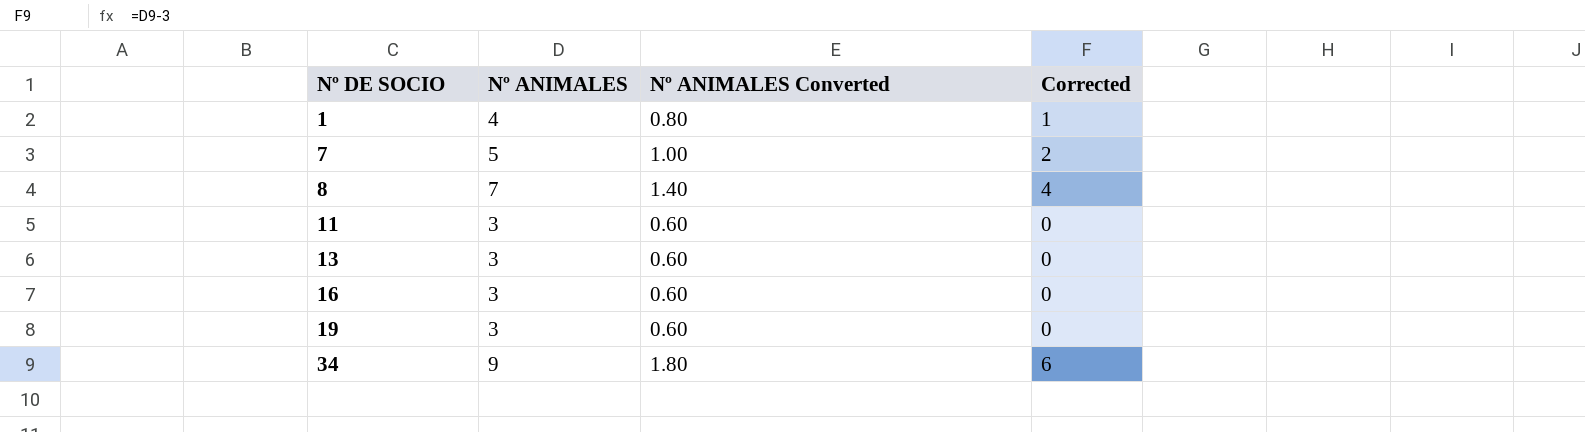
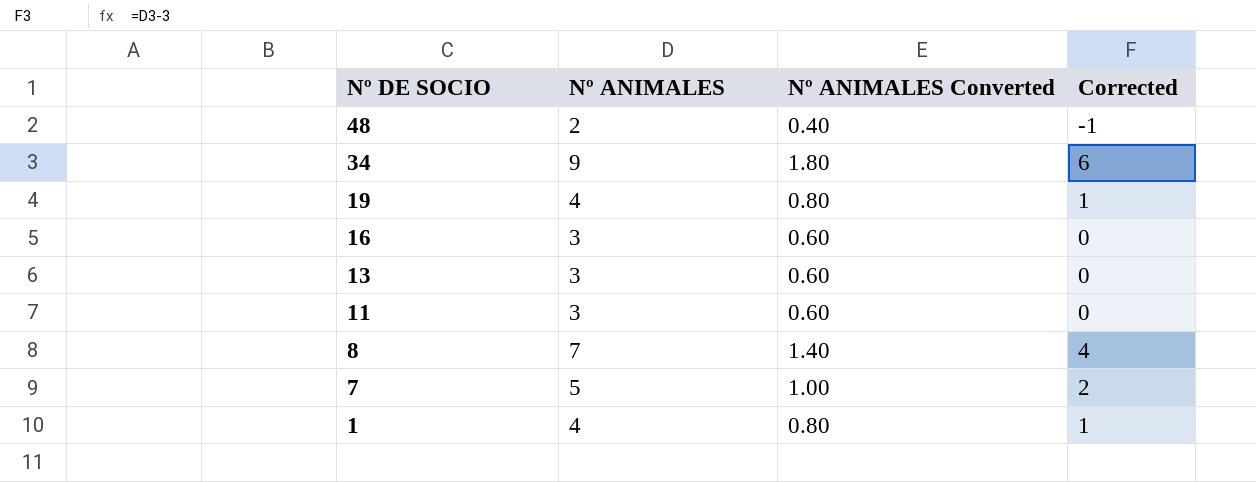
row order: Nº DE SOCIO ascending -> Nº DE SOCIO descending
row 48: none -> 2 | 0.40 | -1
19 | Nº ANIMALES: 3 -> 4
19 | Nº ANIMALES Converted: 0.60 -> 0.80
19 | Corrected: 0 -> 1

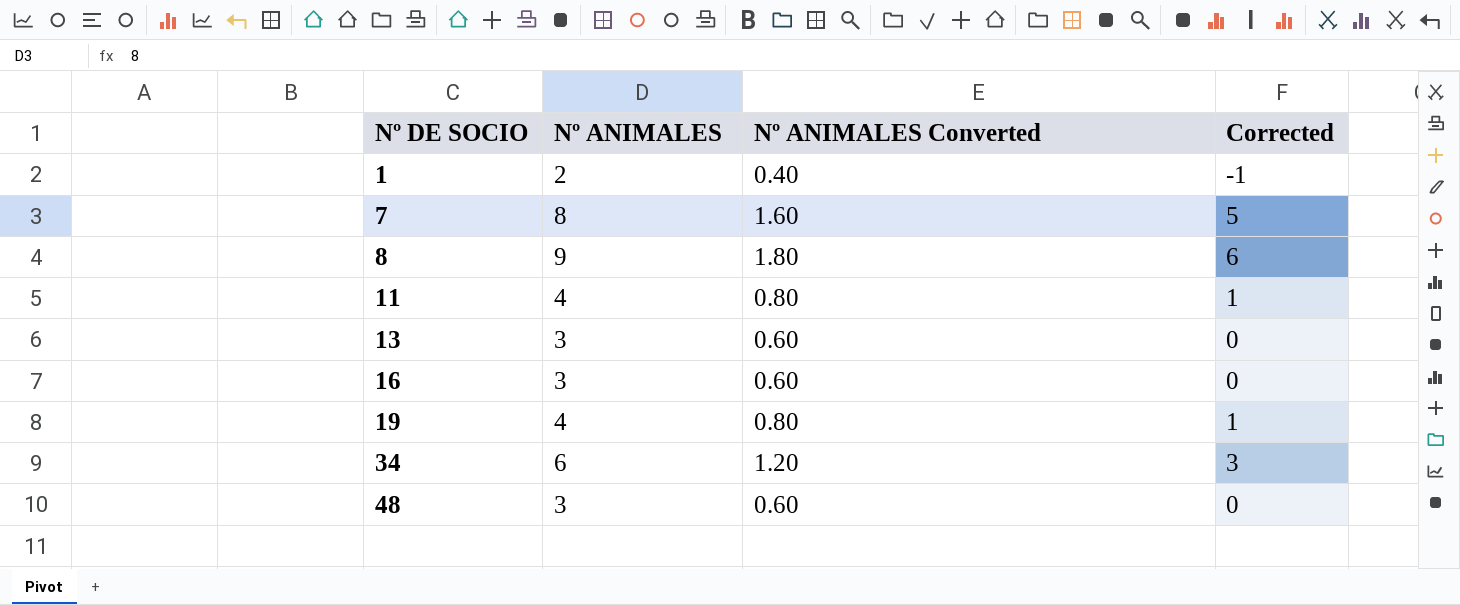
row order: Nº DE SOCIO descending -> Nº DE SOCIO ascending
1 | Nº ANIMALES: 4 -> 2
1 | Nº ANIMALES Converted: 0.80 -> 0.40
1 | Corrected: 1 -> -1
7 | Nº ANIMALES: 5 -> 8
7 | Nº ANIMALES Converted: 1.00 -> 1.60
7 | Corrected: 2 -> 5
8 | Nº ANIMALES: 7 -> 9
8 | Nº ANIMALES Converted: 1.40 -> 1.80
8 | Corrected: 4 -> 6
11 | Nº ANIMALES: 3 -> 4
11 | Nº ANIMALES Converted: 0.60 -> 0.80
11 | Corrected: 0 -> 1
34 | Nº ANIMALES: 9 -> 6
34 | Nº ANIMALES Converted: 1.80 -> 1.20
34 | Corrected: 6 -> 3
48 | Nº ANIMALES: 2 -> 3
48 | Nº ANIMALES Converted: 0.40 -> 0.60
48 | Corrected: -1 -> 0

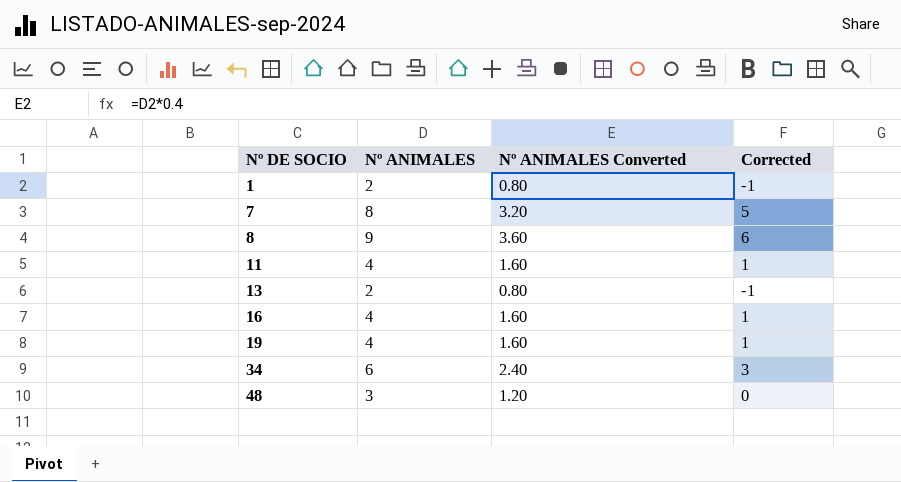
column Nº ANIMALES Converted | formula: [Nº ANIMALES] * 0.2 -> [Nº ANIMALES] * 0.4
13 | Nº ANIMALES: 3 -> 2
13 | Corrected: 0 -> -1
16 | Nº ANIMALES: 3 -> 4
16 | Corrected: 0 -> 1

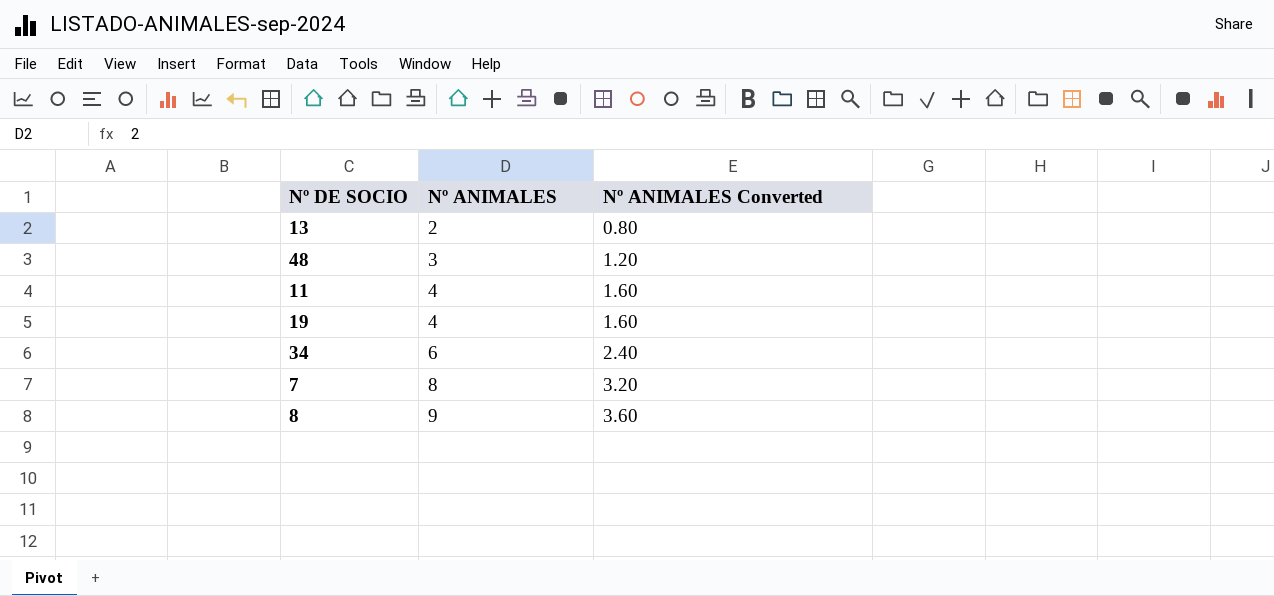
row order: Nº DE SOCIO ascending -> Nº ANIMALES ascending
column Corrected | formula: [Nº ANIMALES] - 3 -> none
row 1: 2 | 0.80 | -1 -> none
row 16: 4 | 1.60 | 1 -> none

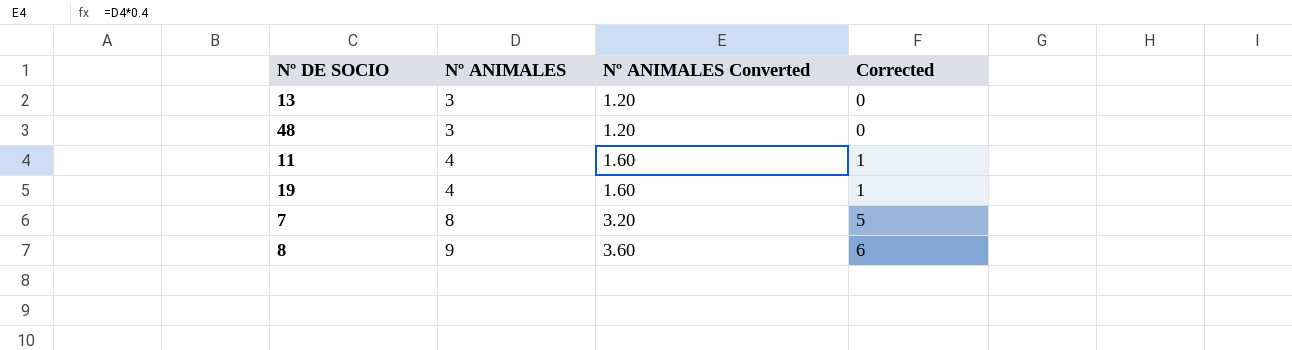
column Corrected | formula: none -> [Nº ANIMALES] - 3
row 34: 6 | 2.40 -> none
13 | Nº ANIMALES: 2 -> 3
13 | Nº ANIMALES Converted: 0.80 -> 1.20

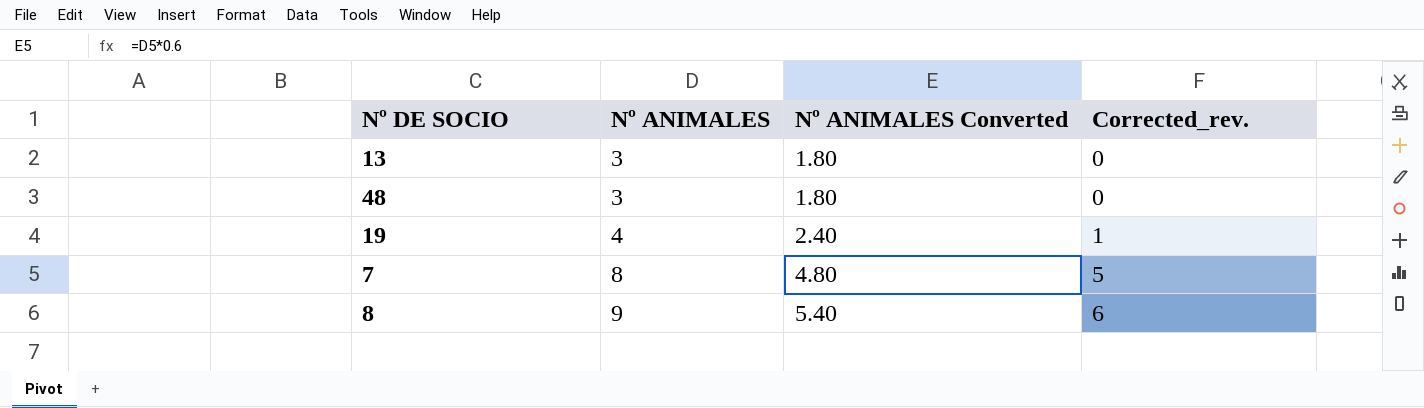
column Nº ANIMALES Converted | formula: [Nº ANIMALES] * 0.4 -> [Nº ANIMALES] * 0.6
column name: Corrected -> Corrected_rev.
row 11: 4 | 1.60 | 1 -> none

